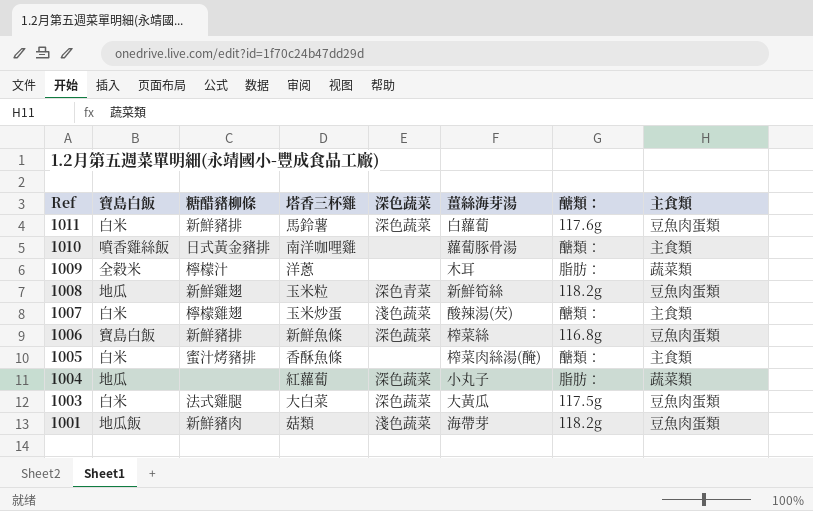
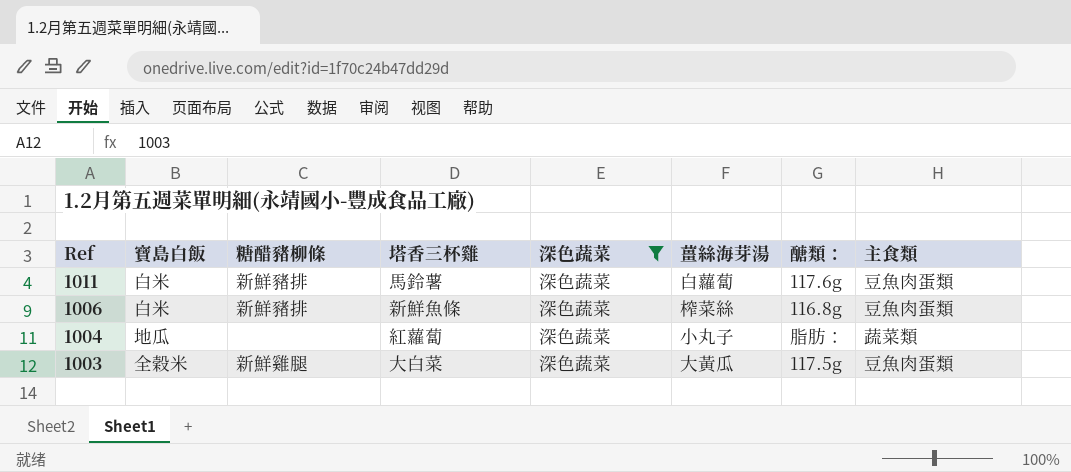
filter: none -> 深色蔬菜 = 深色蔬菜
1006 | 寶島白飯: 寶島白飯 -> 白米
1003 | 寶島白飯: 白米 -> 全穀米
1003 | 糖醋豬柳條: 法式雞腿 -> 新鮮雞腿

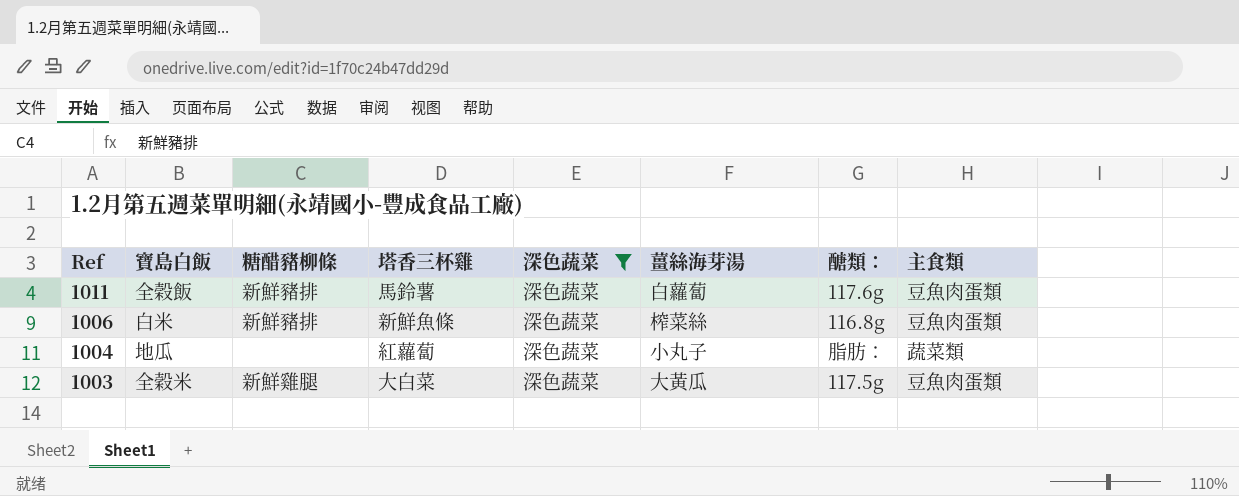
1011 | 寶島白飯: 白米 -> 全榖飯

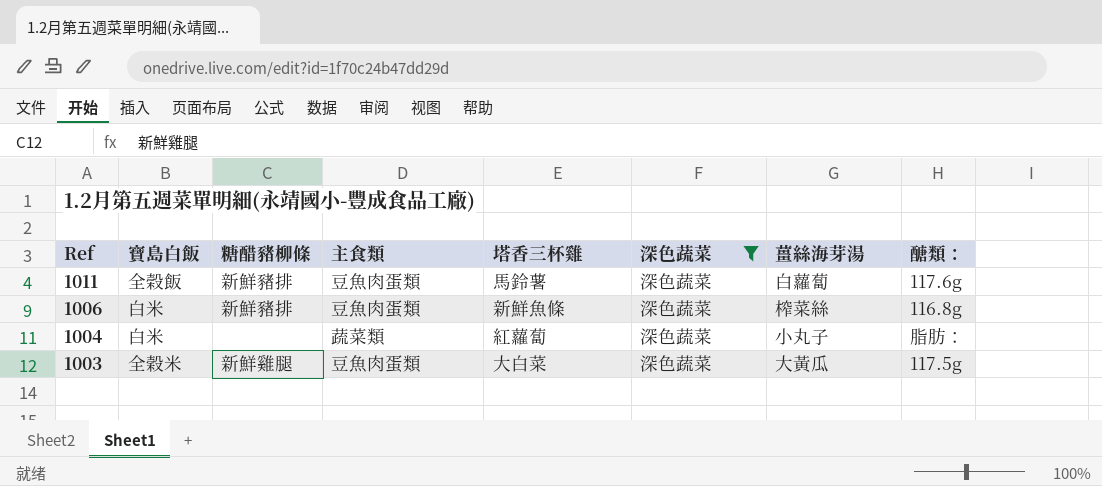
column 主食類 | position: 8 -> 4
1004 | 寶島白飯: 地瓜 -> 白米

